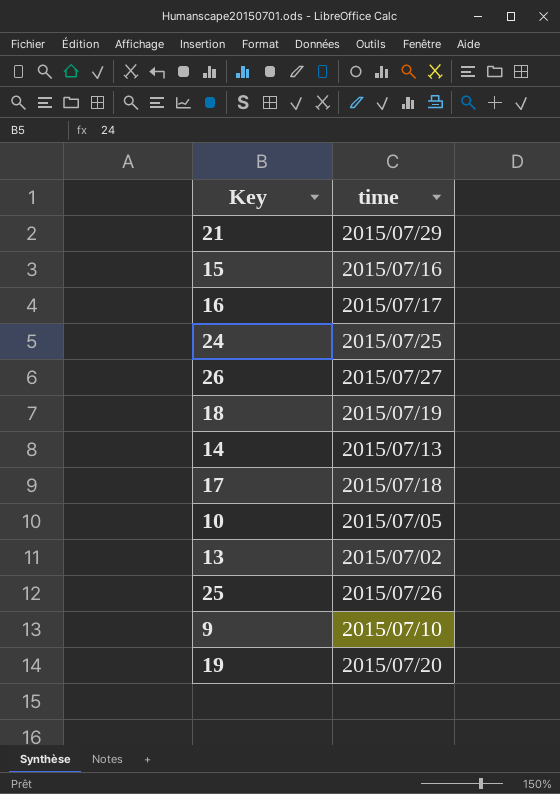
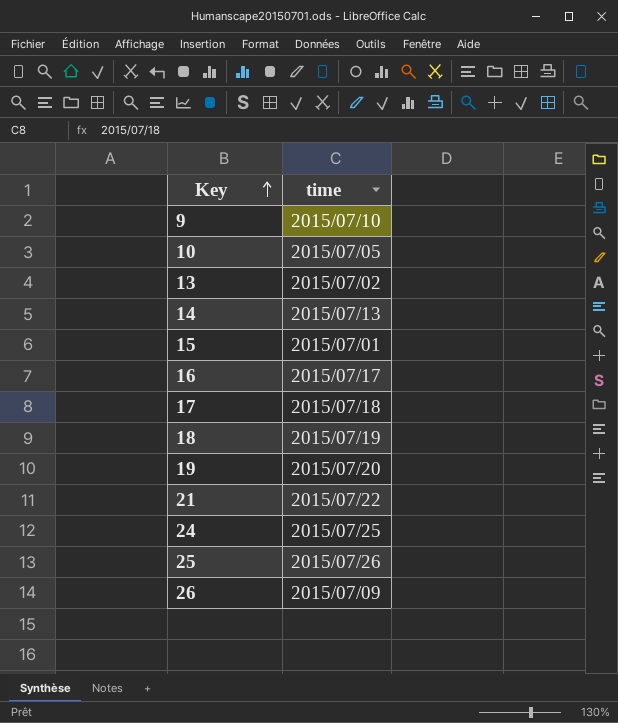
row order: none -> Key ascending
15 | time: 2015/07/16 -> 2015/07/01
21 | time: 2015/07/29 -> 2015/07/22
26 | time: 2015/07/27 -> 2015/07/09

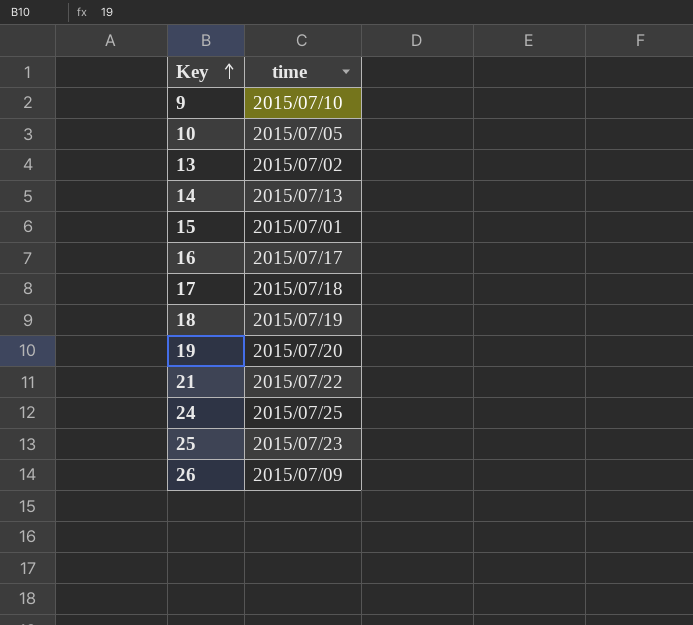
25 | time: 2015/07/26 -> 2015/07/23

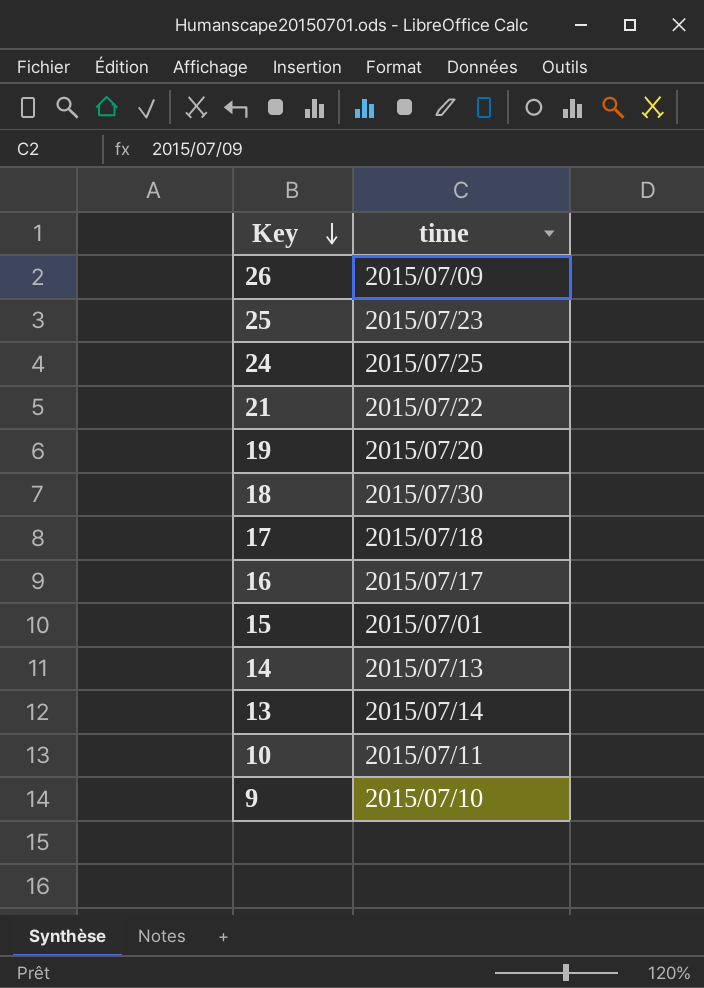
row order: Key ascending -> Key descending
18 | time: 2015/07/19 -> 2015/07/30
13 | time: 2015/07/02 -> 2015/07/14
10 | time: 2015/07/05 -> 2015/07/11

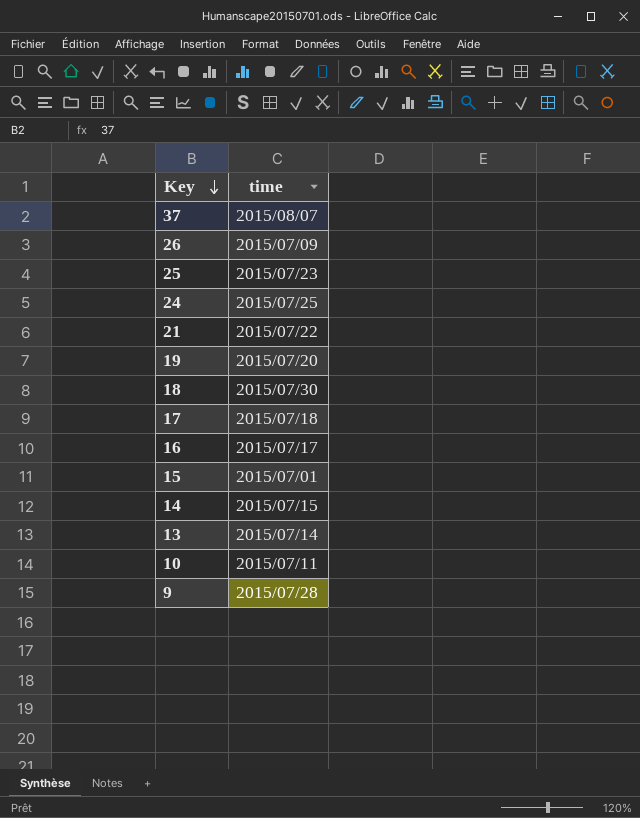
row 37: none -> 2015/08/07
14 | time: 2015/07/13 -> 2015/07/15
9 | time: 2015/07/10 -> 2015/07/28

